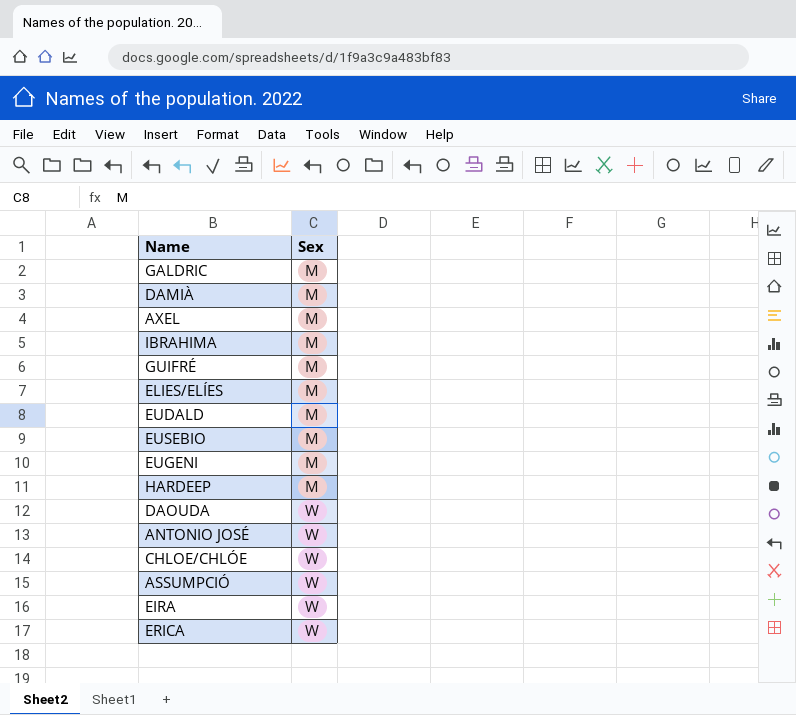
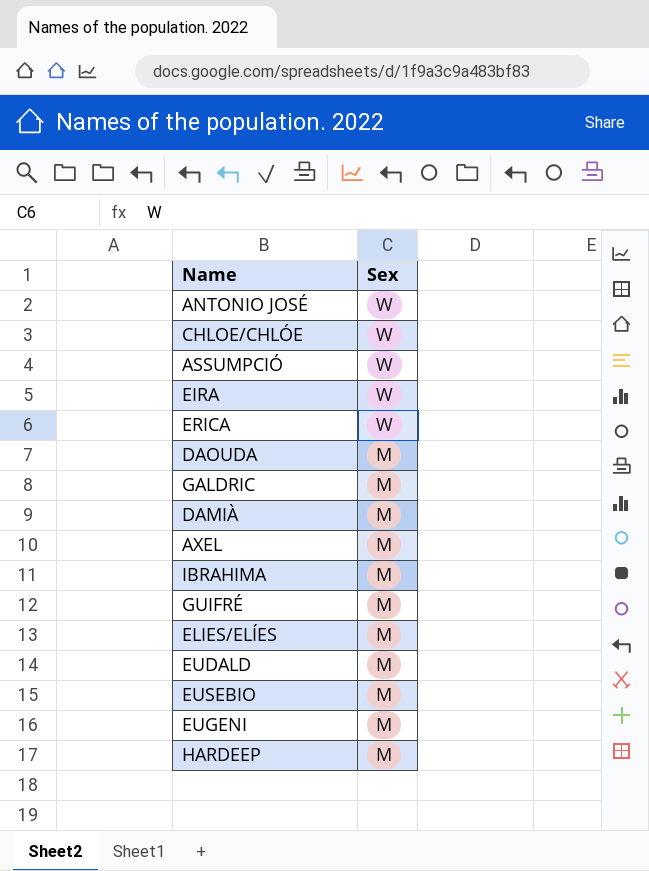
row order: Sex ascending -> Sex descending
DAOUDA | Sex: W -> M

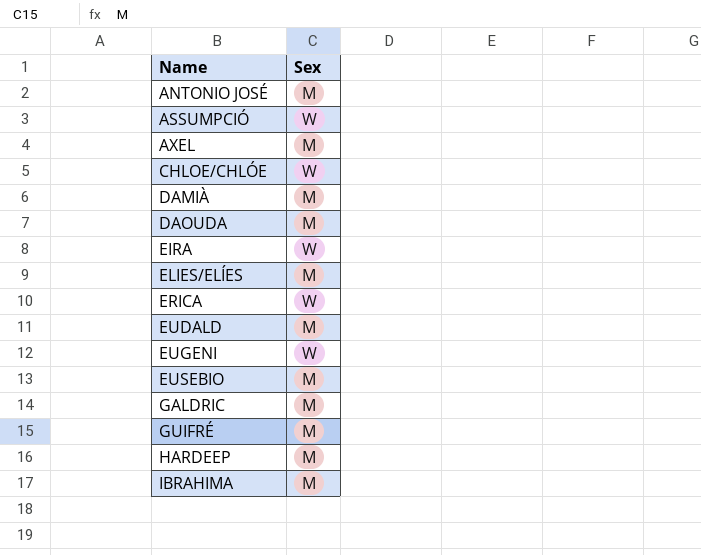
row order: Sex descending -> Name ascending
ANTONIO JOSÉ | Sex: W -> M
EUGENI | Sex: M -> W

